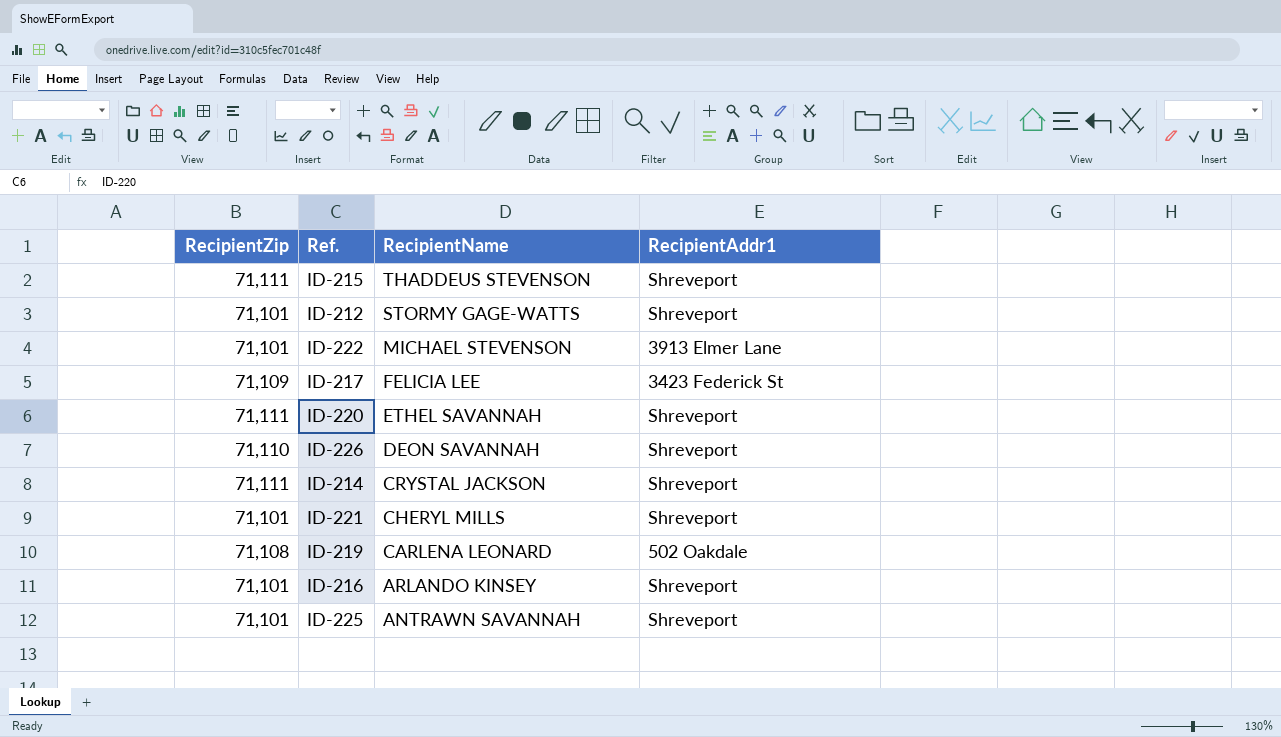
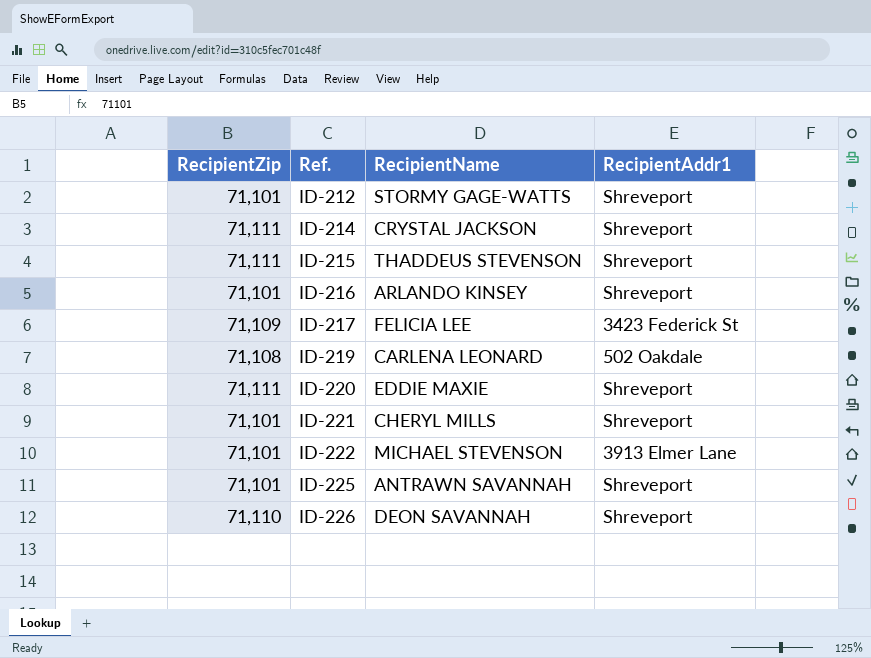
row order: RecipientName descending -> Ref. ascending
ID-220 | RecipientName: ETHEL SAVANNAH -> EDDIE MAXIE

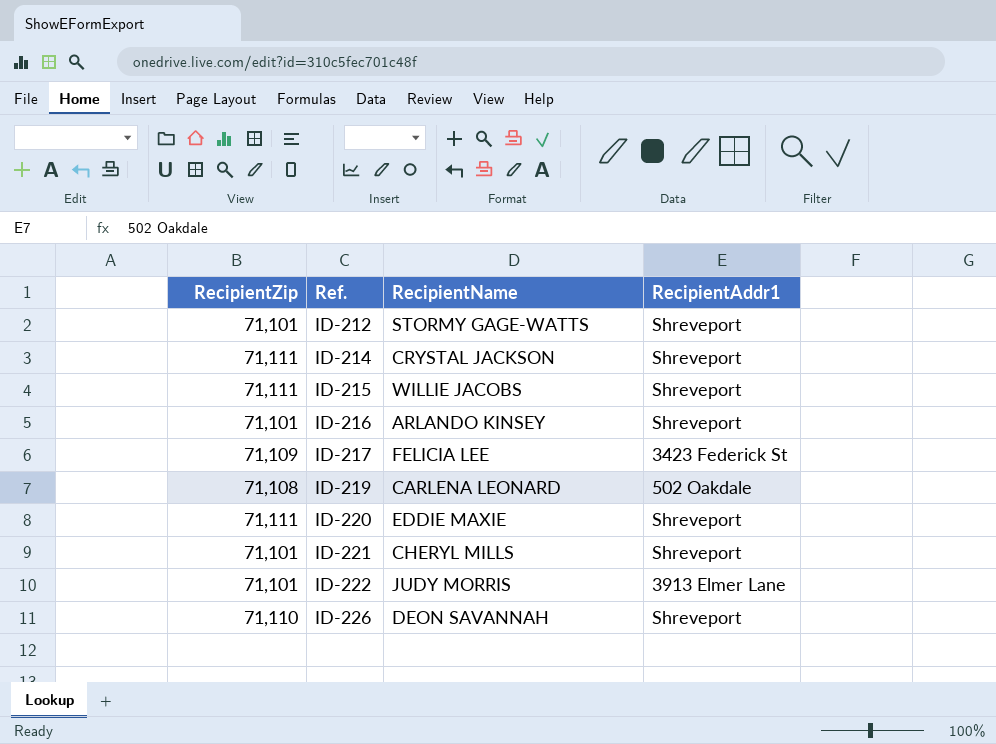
row ID-225: 71,101 | ANTRAWN SAVANNAH | Shreveport -> none
ID-215 | RecipientName: THADDEUS STEVENSON -> WILLIE JACOBS
ID-222 | RecipientName: MICHAEL STEVENSON -> JUDY MORRIS

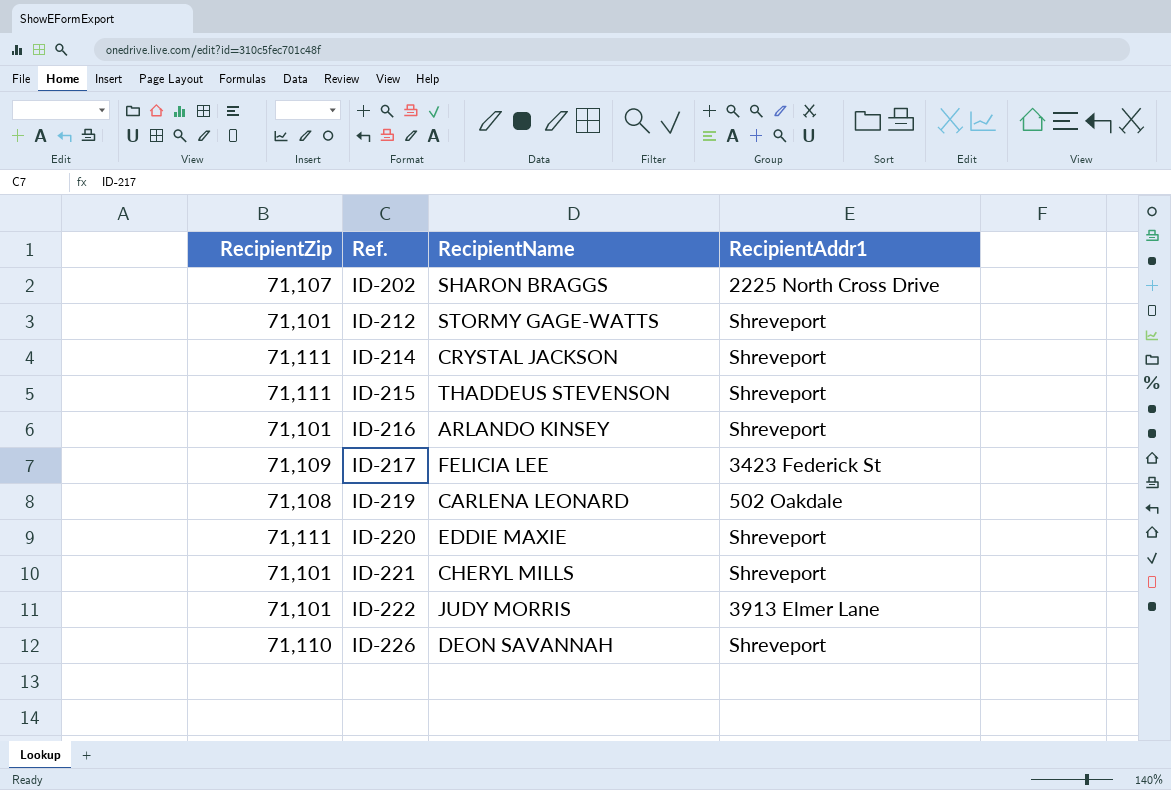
row ID-202: none -> 71,107 | SHARON BRAGGS | 2225 North Cross Drive
ID-215 | RecipientName: WILLIE JACOBS -> THADDEUS STEVENSON

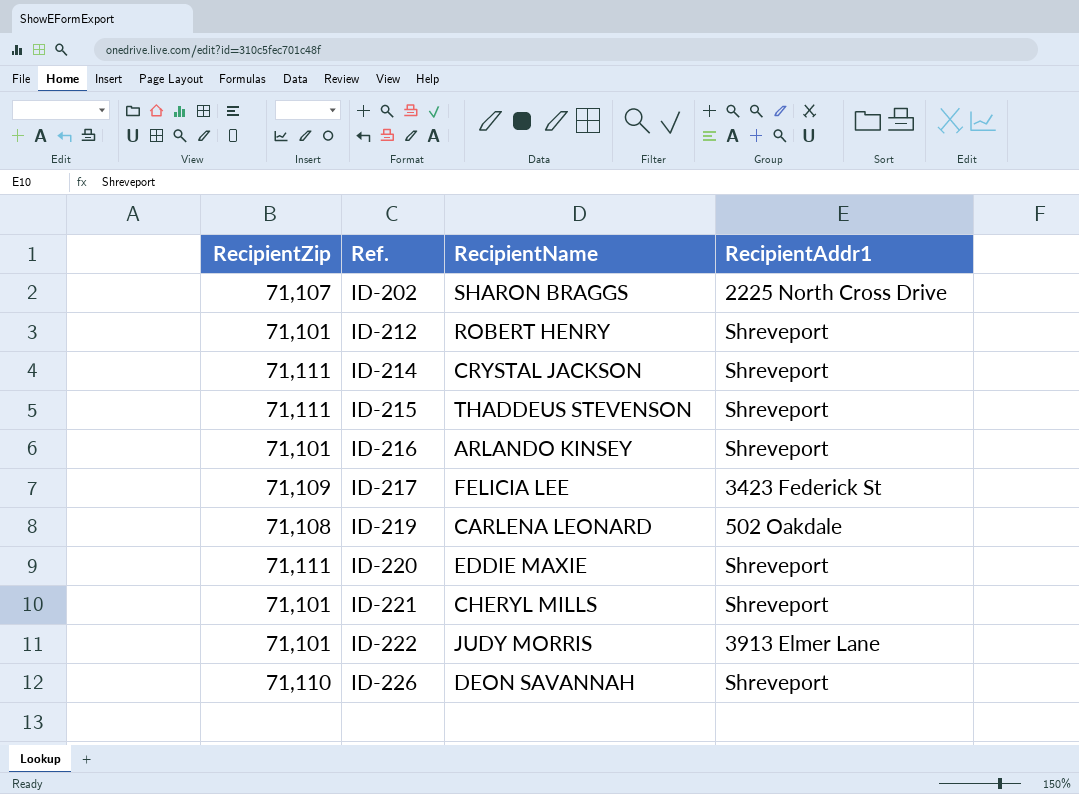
ID-212 | RecipientName: STORMY GAGE-WATTS -> ROBERT HENRY

